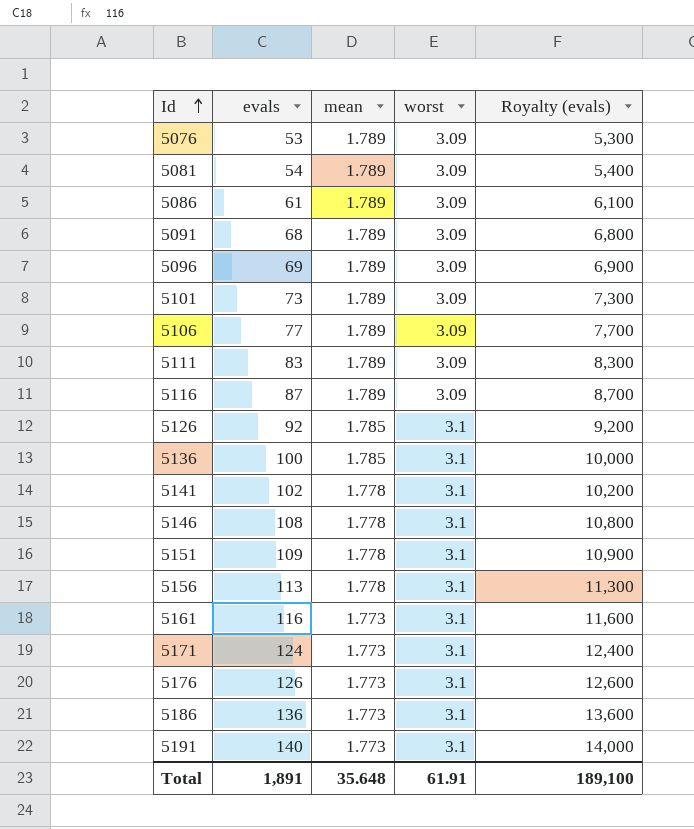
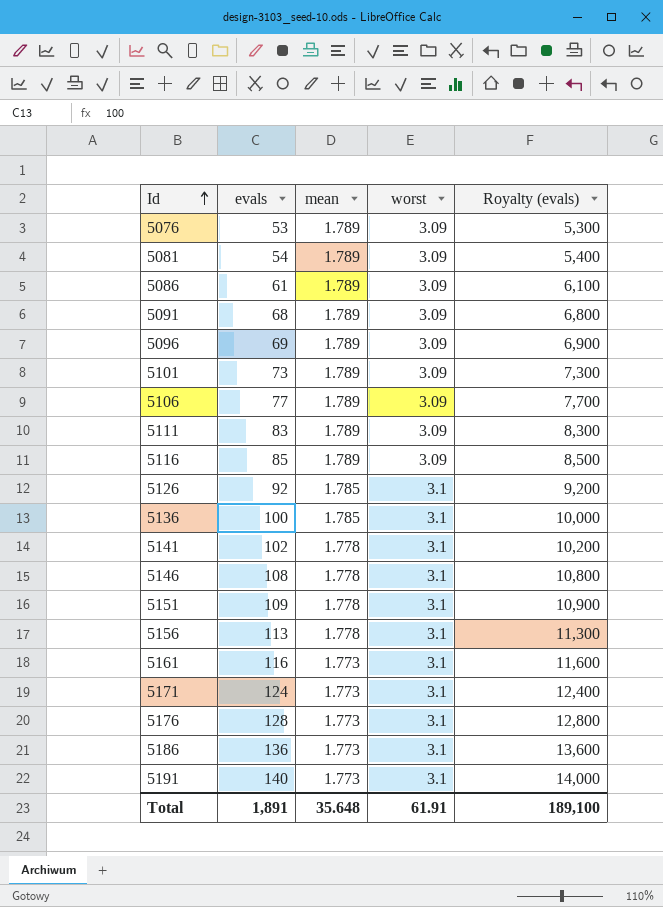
5116 | evals: 87 -> 85
5116 | Royalty (evals): 8,700 -> 8,500
5176 | evals: 126 -> 128
5176 | Royalty (evals): 12,600 -> 12,800

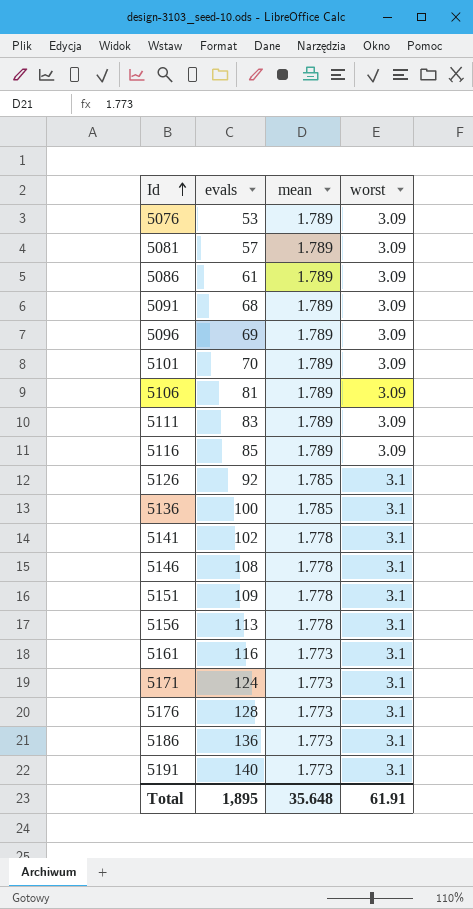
column Royalty (evals) | formula: [evals] * 100 -> none
5081 | evals: 54 -> 57
5101 | evals: 73 -> 70
5106 | evals: 77 -> 81
Total | evals: 1,891 -> 1,895

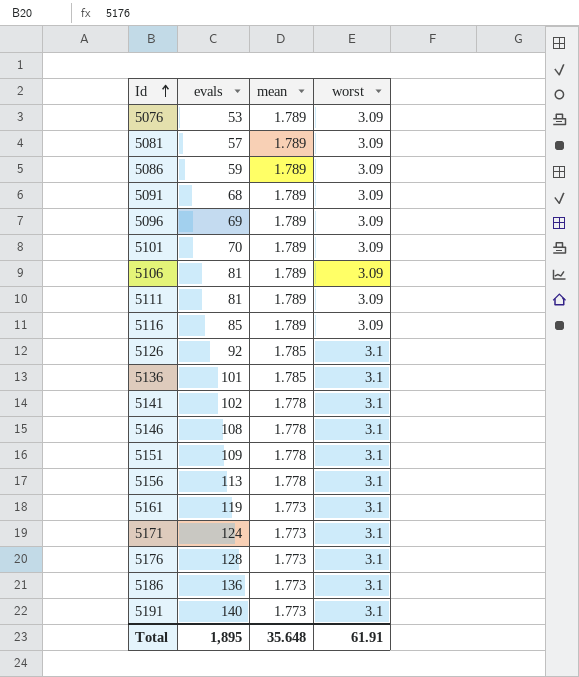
5086 | evals: 61 -> 59
5111 | evals: 83 -> 81
5136 | evals: 100 -> 101
5161 | evals: 116 -> 119

